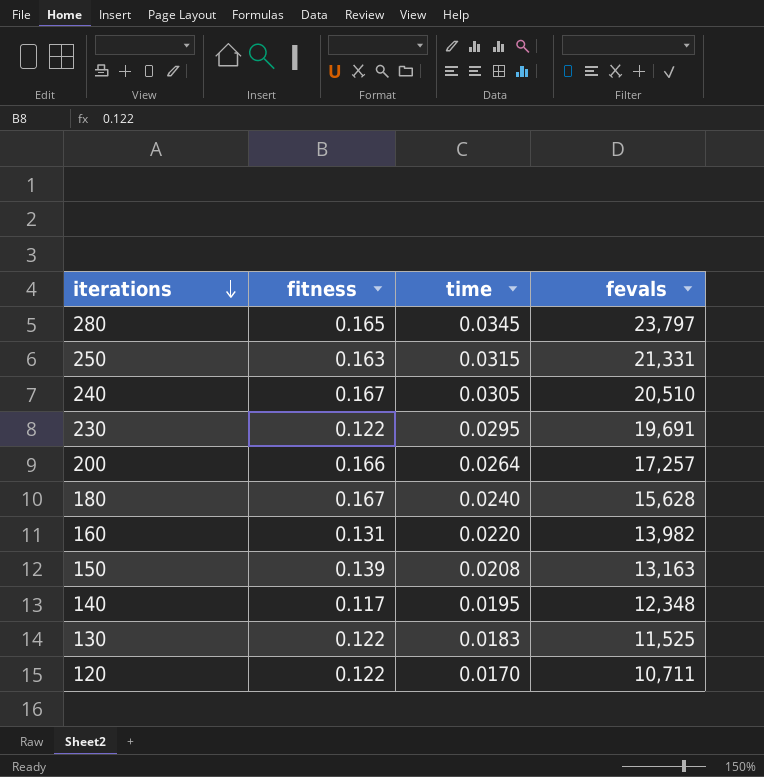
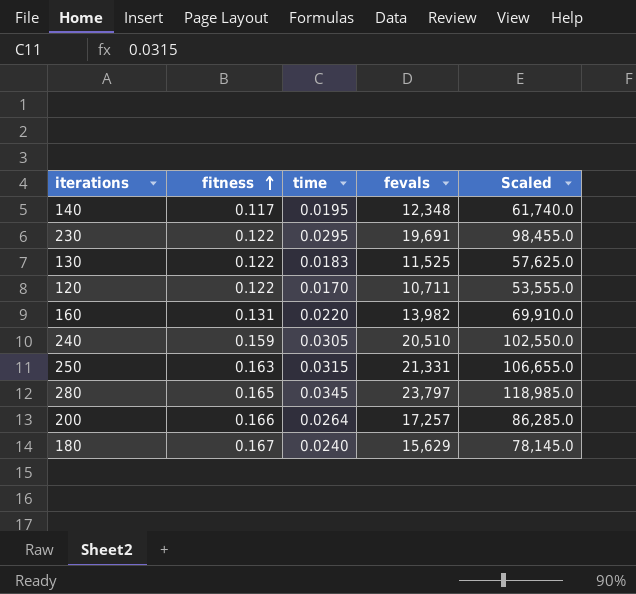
row order: iterations descending -> fitness ascending
column Scaled | formula: none -> [fevals] * 5
row 150: 0.139 | 0.0208 | 13,163 -> none
240 | fitness: 0.167 -> 0.159
180 | fevals: 15,628 -> 15,629

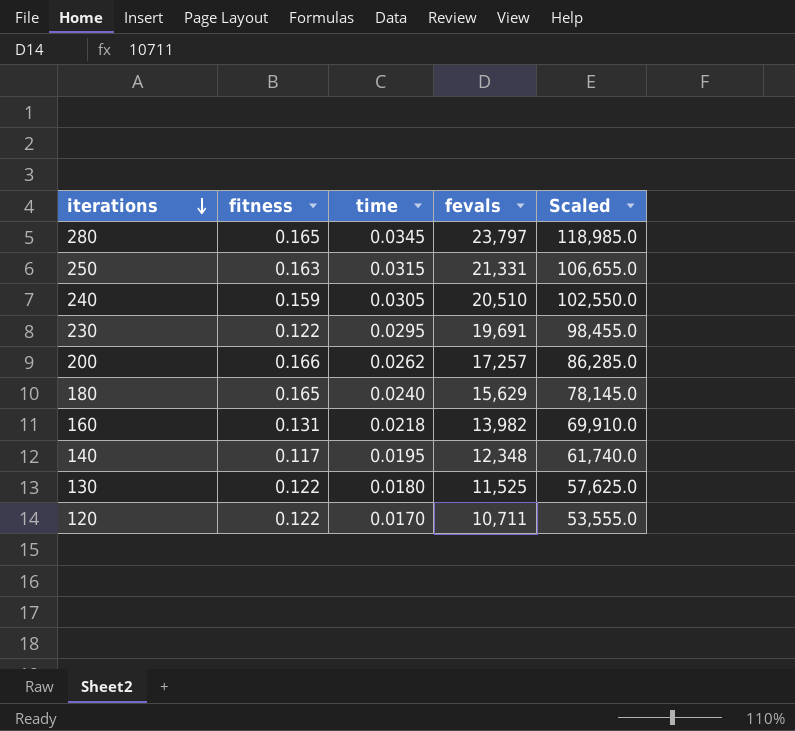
row order: fitness ascending -> iterations descending
200 | time: 0.0264 -> 0.0262
180 | fitness: 0.167 -> 0.165
160 | time: 0.0220 -> 0.0218
130 | time: 0.0183 -> 0.0180

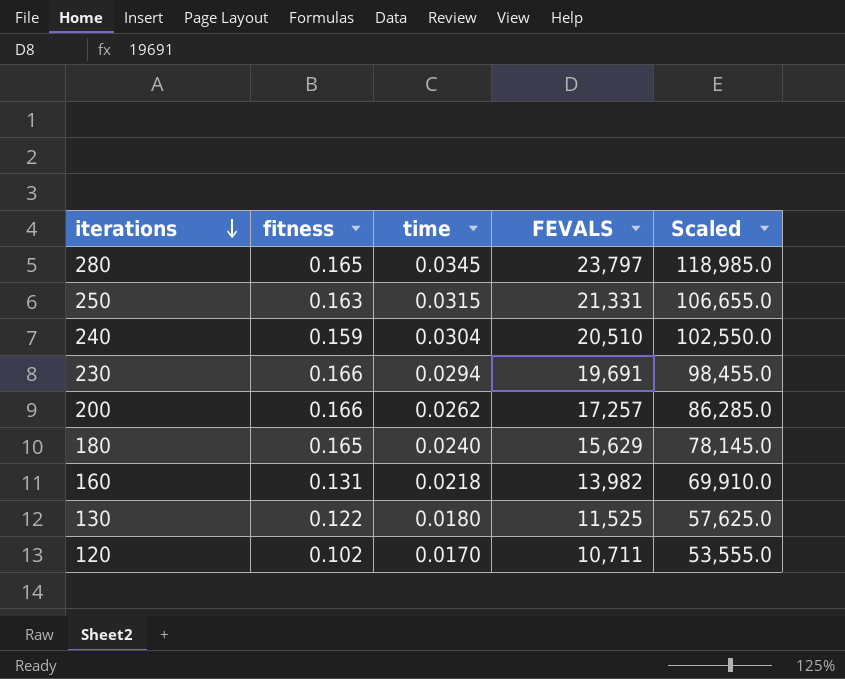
column name: fevals -> FEVALS
row 140: 0.117 | 0.0195 | 12,348 | 61,740.0 -> none
240 | time: 0.0305 -> 0.0304
230 | fitness: 0.122 -> 0.166
230 | time: 0.0295 -> 0.0294
120 | fitness: 0.122 -> 0.102

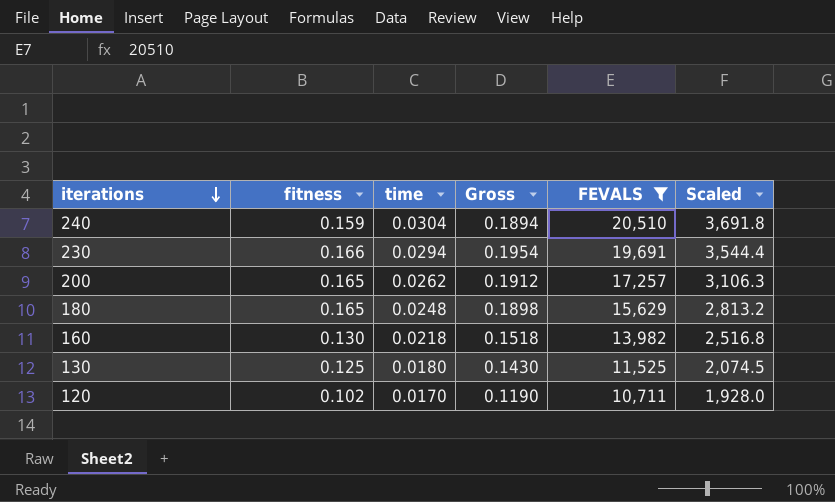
filter: none -> FEVALS <= 20,510
column Gross | formula: none -> [fitness] + [time]
column Scaled | formula: [FEVALS] * 5 -> [FEVALS] * 0.18
200 | fitness: 0.166 -> 0.165
180 | time: 0.0240 -> 0.0248
160 | fitness: 0.131 -> 0.130
130 | fitness: 0.122 -> 0.125

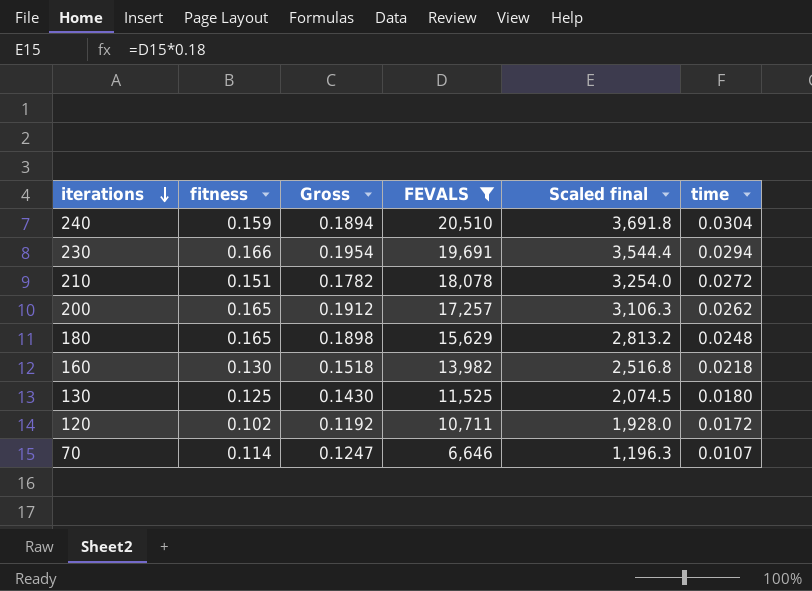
column name: Scaled -> Scaled final
column time | position: 3 -> 6
row 210: none -> 0.151 | 0.1782 | 18,078 | 3,254.0 | 0.0272
120 | Gross: 0.1190 -> 0.1192
120 | time: 0.0170 -> 0.0172
row 70: none -> 0.114 | 0.1247 | 6,646 | 1,196.3 | 0.0107

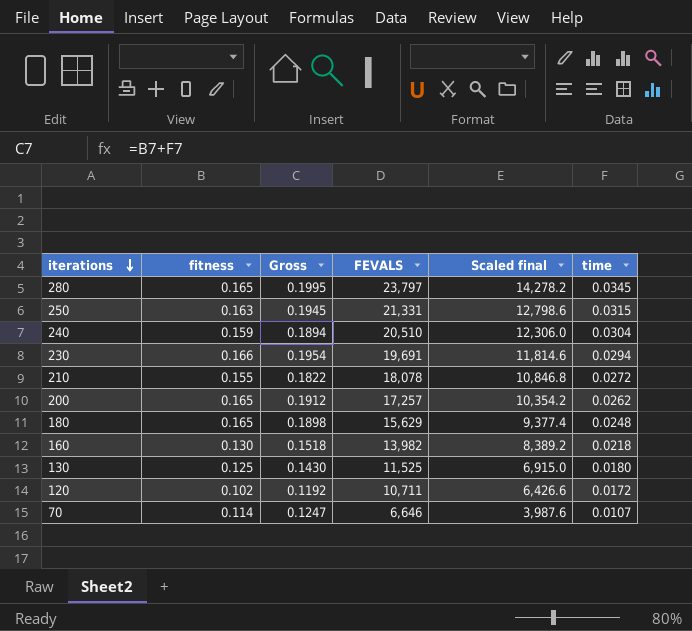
filter: FEVALS <= 20,510 -> none
column Scaled final | formula: [FEVALS] * 0.18 -> [FEVALS] * 0.6
210 | fitness: 0.151 -> 0.155
210 | Gross: 0.1782 -> 0.1822

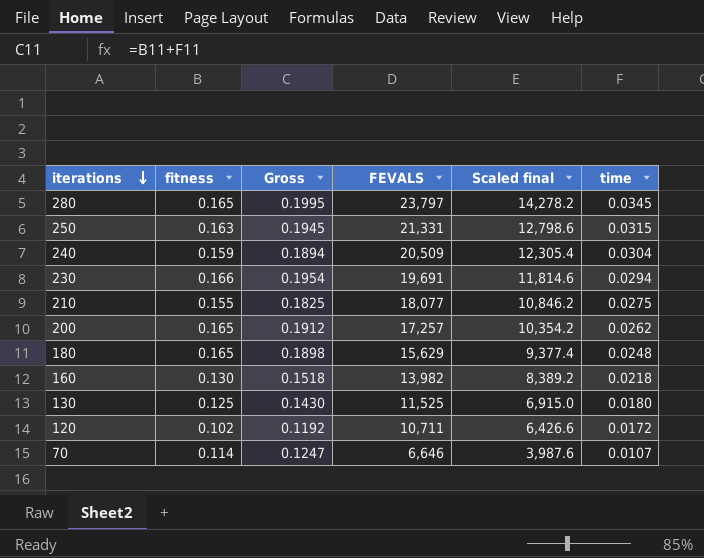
240 | FEVALS: 20,510 -> 20,509
240 | Scaled final: 12,306.0 -> 12,305.4
210 | Gross: 0.1822 -> 0.1825
210 | FEVALS: 18,078 -> 18,077
210 | Scaled final: 10,846.8 -> 10,846.2
210 | time: 0.0272 -> 0.0275

